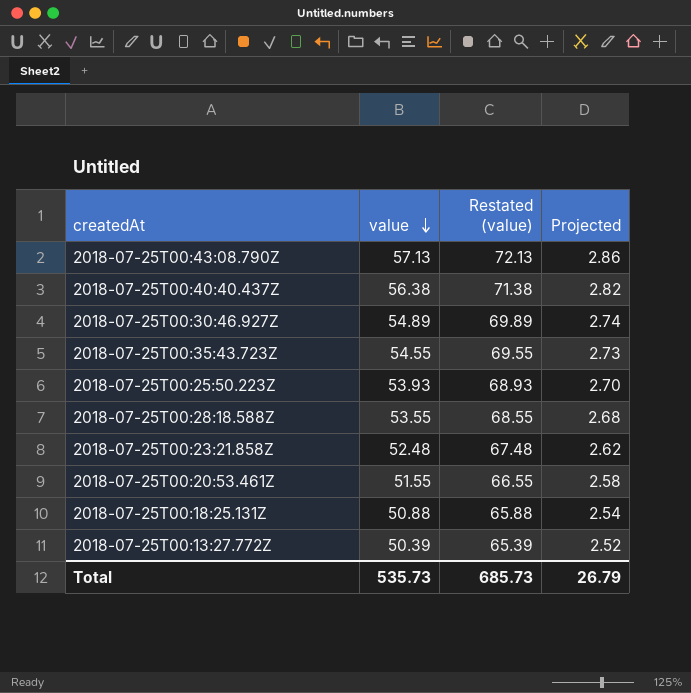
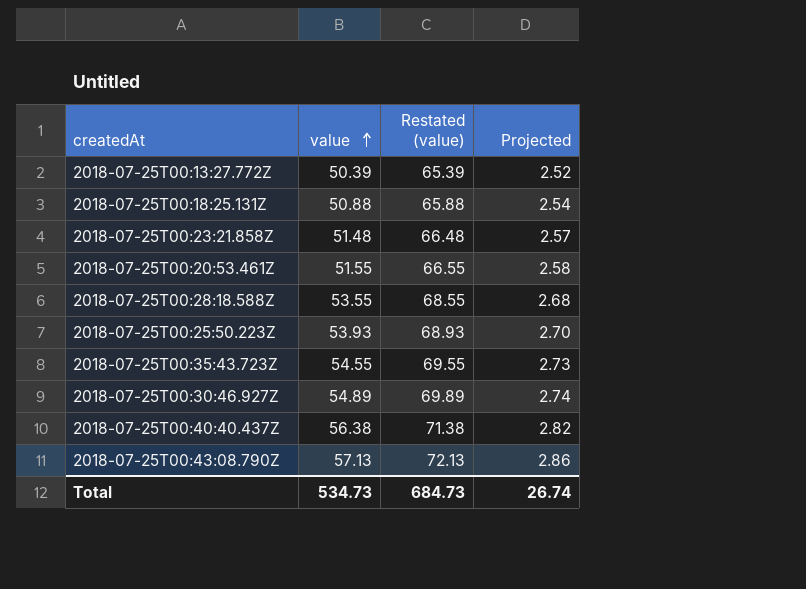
row order: value descending -> value ascending
2018-07-25T00:23:21.858Z | value: 52.48 -> 51.48
2018-07-25T00:23:21.858Z | Restated (value): 67.48 -> 66.48
2018-07-25T00:23:21.858Z | Projected: 2.62 -> 2.57
Total | value: 535.73 -> 534.73
Total | Restated (value): 685.73 -> 684.73
Total | Projected: 26.79 -> 26.74

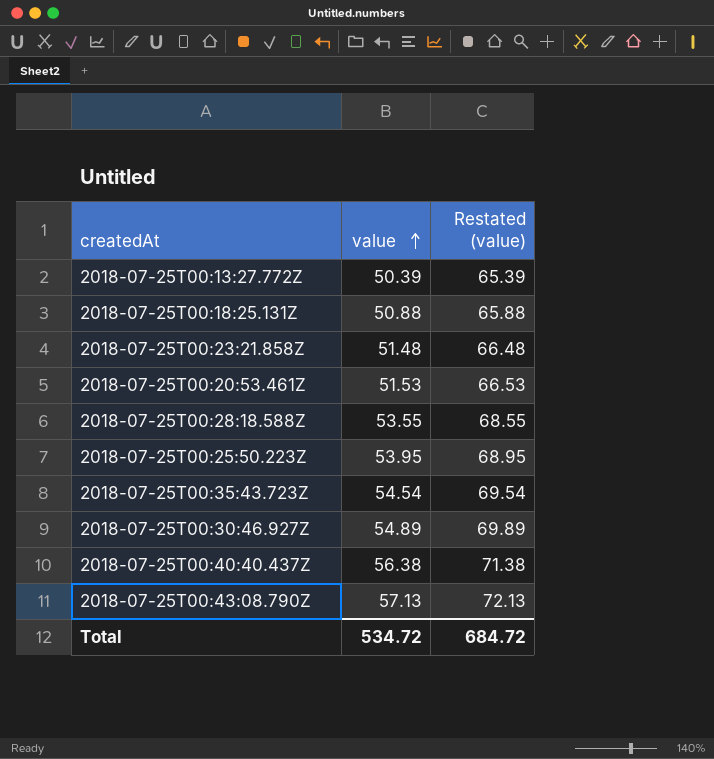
column Projected | formula: [value] * 0.05 -> none
2018-07-25T00:20:53.461Z | value: 51.55 -> 51.53
2018-07-25T00:20:53.461Z | Restated (value): 66.55 -> 66.53
2018-07-25T00:25:50.223Z | value: 53.93 -> 53.95
2018-07-25T00:25:50.223Z | Restated (value): 68.93 -> 68.95
2018-07-25T00:35:43.723Z | value: 54.55 -> 54.54
2018-07-25T00:35:43.723Z | Restated (value): 69.55 -> 69.54
Total | value: 534.73 -> 534.72
Total | Restated (value): 684.73 -> 684.72

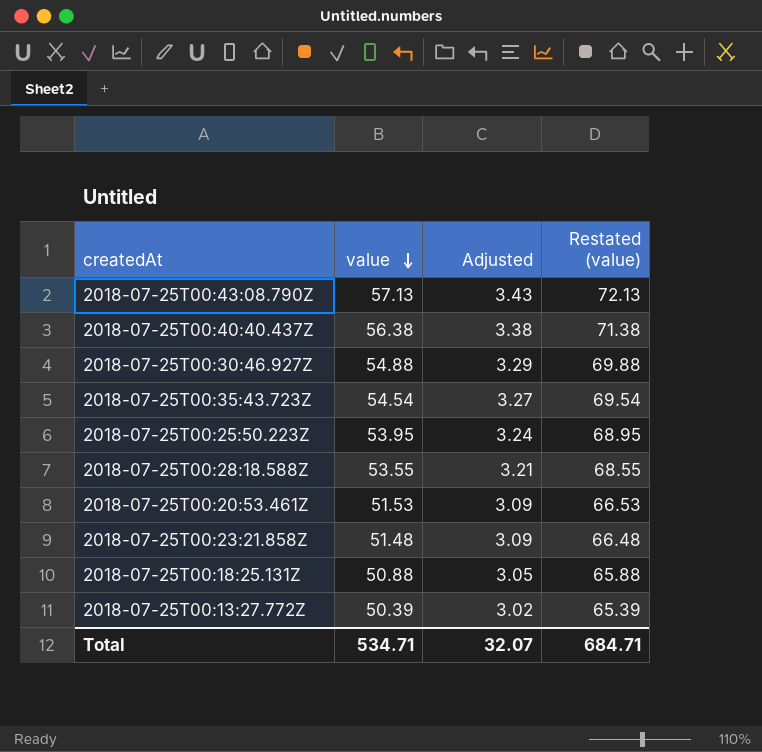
row order: value ascending -> value descending
column Adjusted | formula: none -> [value] * 0.06
2018-07-25T00:30:46.927Z | value: 54.89 -> 54.88
2018-07-25T00:30:46.927Z | Restated (value): 69.89 -> 69.88
Total | value: 534.72 -> 534.71
Total | Restated (value): 684.72 -> 684.71

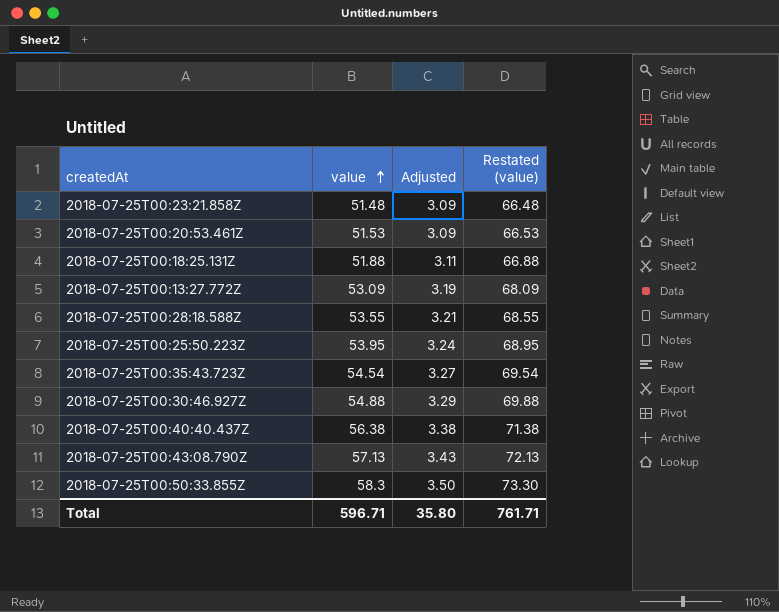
row order: value descending -> value ascending
2018-07-25T00:18:25.131Z | value: 50.88 -> 51.88
2018-07-25T00:18:25.131Z | Adjusted: 3.05 -> 3.11
2018-07-25T00:18:25.131Z | Restated (value): 65.88 -> 66.88
2018-07-25T00:13:27.772Z | value: 50.39 -> 53.09
2018-07-25T00:13:27.772Z | Adjusted: 3.02 -> 3.19
2018-07-25T00:13:27.772Z | Restated (value): 65.39 -> 68.09
row 2018-07-25T00:50:33.855Z: none -> 58.3 | 3.50 | 73.30
Total | value: 534.71 -> 596.71
Total | Adjusted: 32.07 -> 35.80
Total | Restated (value): 684.71 -> 761.71

